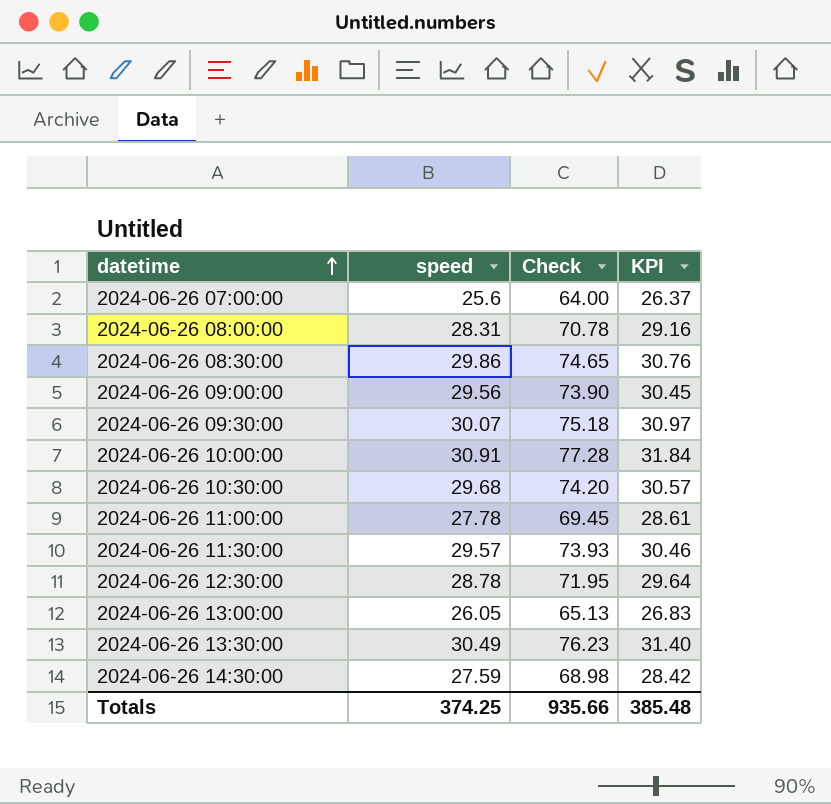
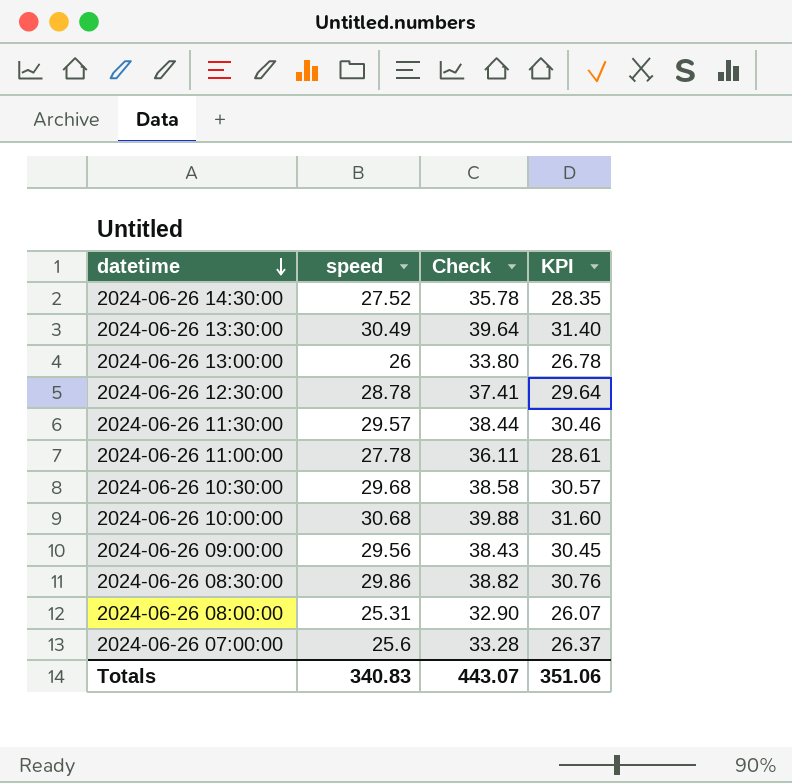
row order: datetime ascending -> datetime descending
column Check | formula: [speed] * 2.5 -> [speed] * 1.3
row 2024-06-26 09:30:00: 30.07 | 75.18 | 30.97 -> none
2024-06-26 14:30:00 | speed: 27.59 -> 27.52
2024-06-26 14:30:00 | KPI: 28.42 -> 28.35
2024-06-26 13:00:00 | speed: 26.05 -> 26
2024-06-26 13:00:00 | KPI: 26.83 -> 26.78
2024-06-26 10:00:00 | speed: 30.91 -> 30.68
2024-06-26 10:00:00 | KPI: 31.84 -> 31.60
2024-06-26 08:00:00 | speed: 28.31 -> 25.31
2024-06-26 08:00:00 | KPI: 29.16 -> 26.07
Totals | speed: 374.25 -> 340.83
Totals | Check: 935.66 -> 443.07
Totals | KPI: 385.48 -> 351.06

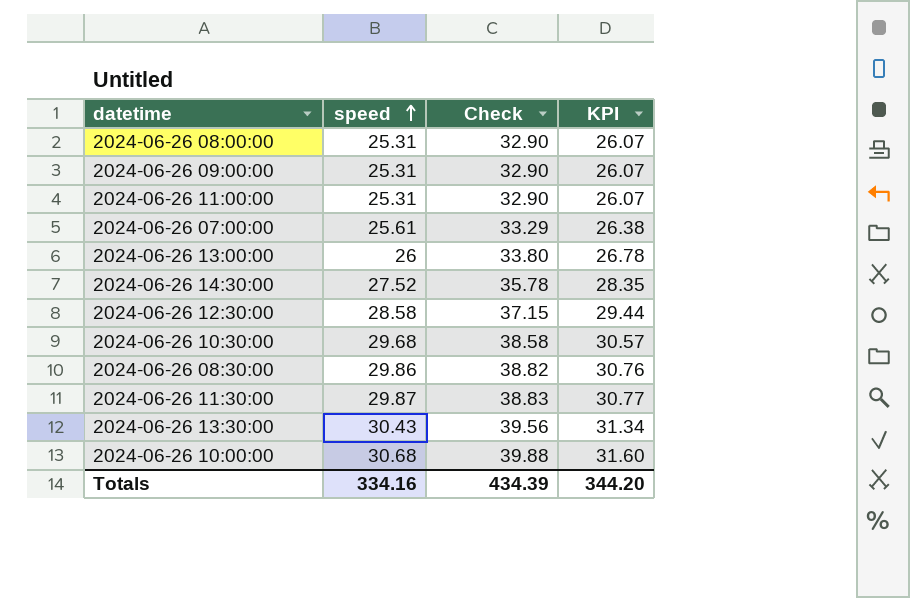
row order: datetime descending -> speed ascending
2024-06-26 09:00:00 | speed: 29.56 -> 25.31
2024-06-26 09:00:00 | Check: 38.43 -> 32.90
2024-06-26 09:00:00 | KPI: 30.45 -> 26.07
2024-06-26 11:00:00 | speed: 27.78 -> 25.31
2024-06-26 11:00:00 | Check: 36.11 -> 32.90
2024-06-26 11:00:00 | KPI: 28.61 -> 26.07
2024-06-26 07:00:00 | speed: 25.6 -> 25.61
2024-06-26 07:00:00 | Check: 33.28 -> 33.29
2024-06-26 07:00:00 | KPI: 26.37 -> 26.38
2024-06-26 12:30:00 | speed: 28.78 -> 28.58
2024-06-26 12:30:00 | Check: 37.41 -> 37.15
2024-06-26 12:30:00 | KPI: 29.64 -> 29.44
2024-06-26 11:30:00 | speed: 29.57 -> 29.87
2024-06-26 11:30:00 | Check: 38.44 -> 38.83
2024-06-26 11:30:00 | KPI: 30.46 -> 30.77
2024-06-26 13:30:00 | speed: 30.49 -> 30.43
2024-06-26 13:30:00 | Check: 39.64 -> 39.56
2024-06-26 13:30:00 | KPI: 31.40 -> 31.34
Totals | speed: 340.83 -> 334.16
Totals | Check: 443.07 -> 434.39
Totals | KPI: 351.06 -> 344.20

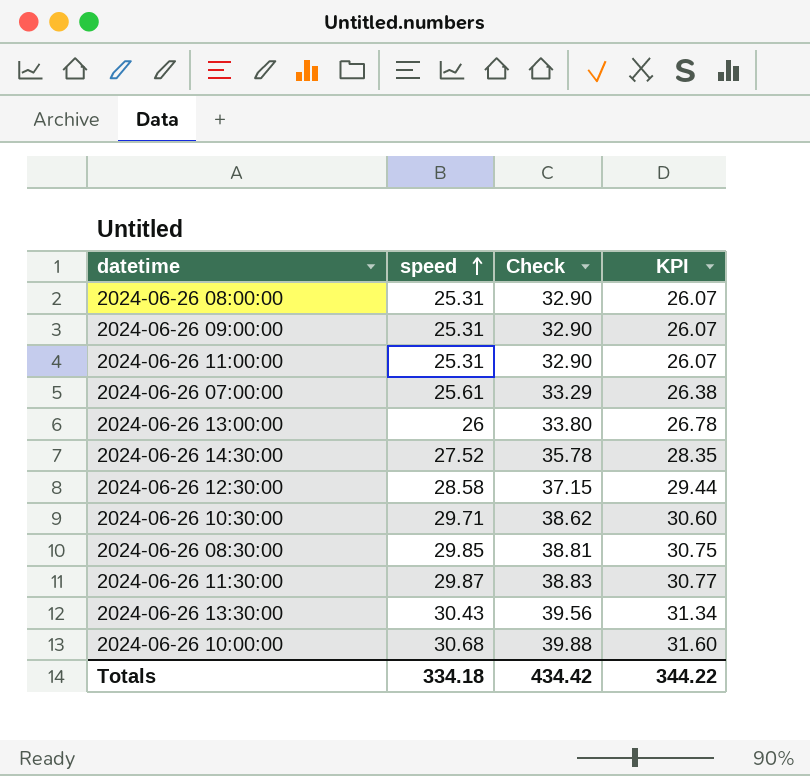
2024-06-26 10:30:00 | speed: 29.68 -> 29.71
2024-06-26 10:30:00 | Check: 38.58 -> 38.62
2024-06-26 10:30:00 | KPI: 30.57 -> 30.60
2024-06-26 08:30:00 | speed: 29.86 -> 29.85
2024-06-26 08:30:00 | Check: 38.82 -> 38.81
2024-06-26 08:30:00 | KPI: 30.76 -> 30.75
Totals | speed: 334.16 -> 334.18
Totals | Check: 434.39 -> 434.42
Totals | KPI: 344.20 -> 344.22

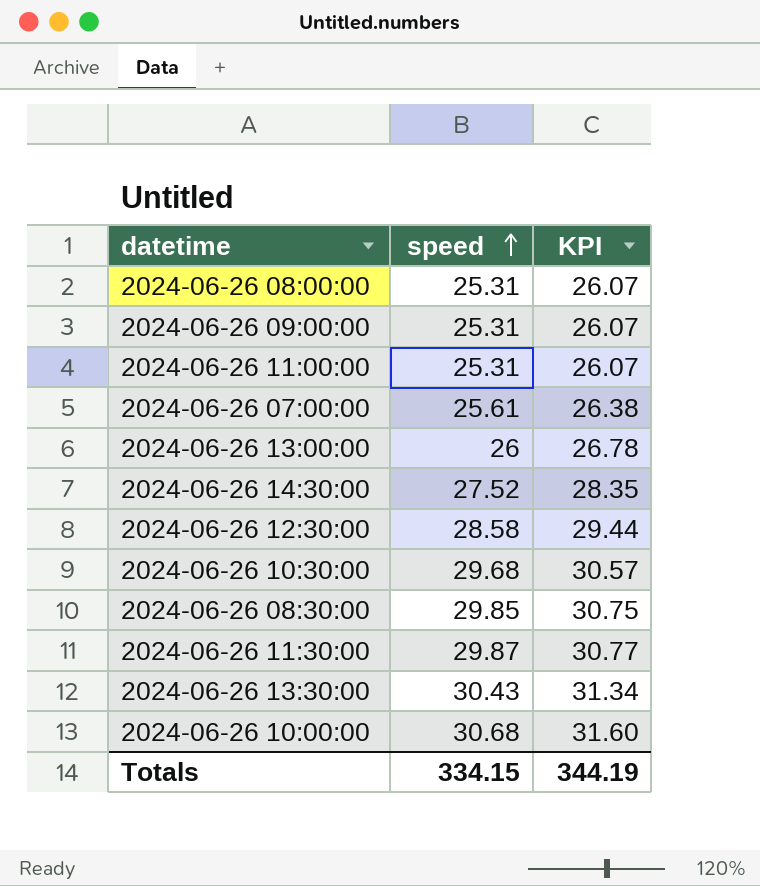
column Check | formula: [speed] * 1.3 -> none
2024-06-26 10:30:00 | speed: 29.71 -> 29.68
2024-06-26 10:30:00 | KPI: 30.60 -> 30.57
Totals | speed: 334.18 -> 334.15
Totals | KPI: 344.22 -> 344.19

